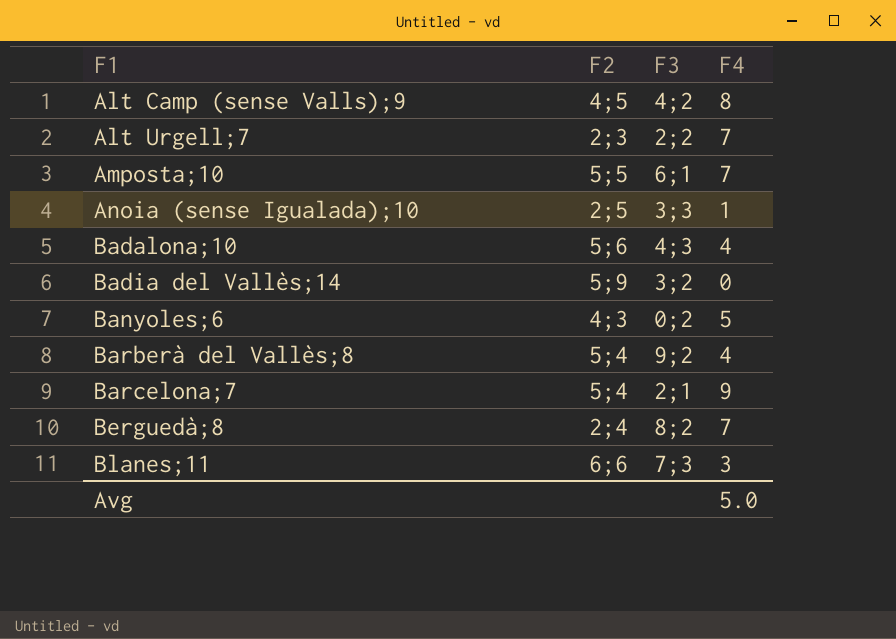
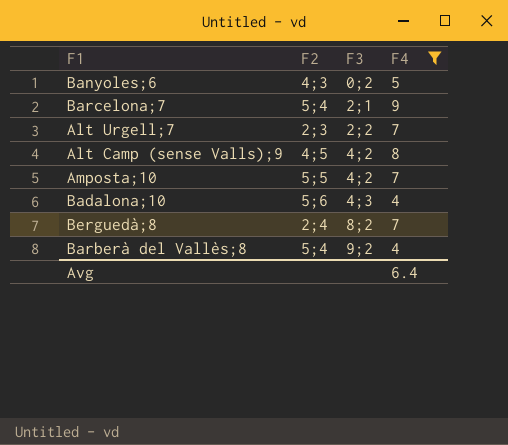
filter: none -> F4 >= 4
row order: F1 ascending -> F3 ascending
Amposta;10 | F3: 6;1 -> 4;2
Avg | F4: 5.0 -> 6.4

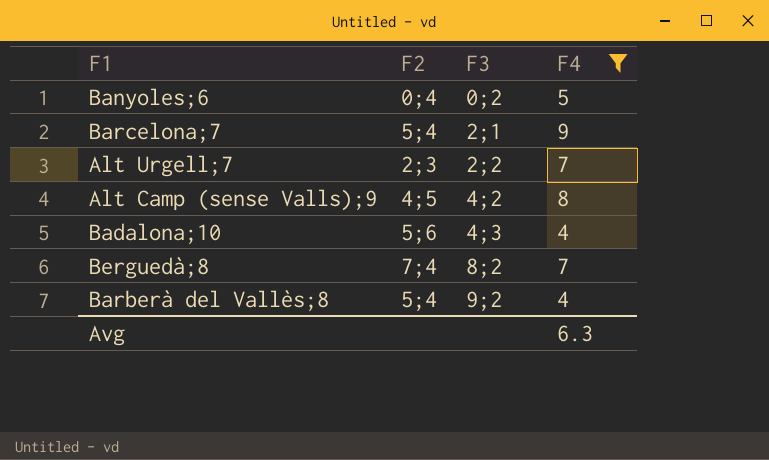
row Amposta;10: 5;5 | 4;2 | 7 -> none
Banyoles;6 | F2: 4;3 -> 0;4
Berguedà;8 | F2: 2;4 -> 7;4
Avg | F4: 6.4 -> 6.3

